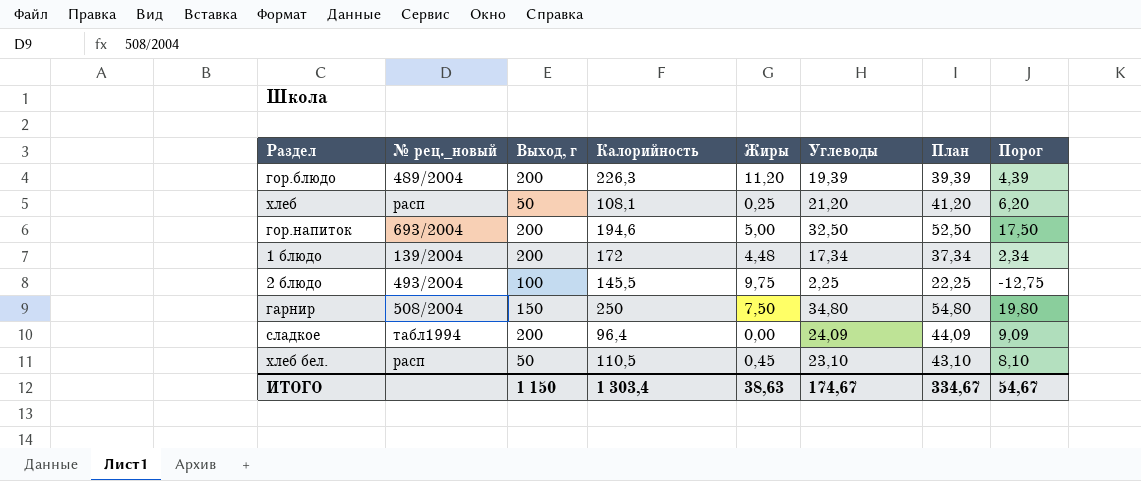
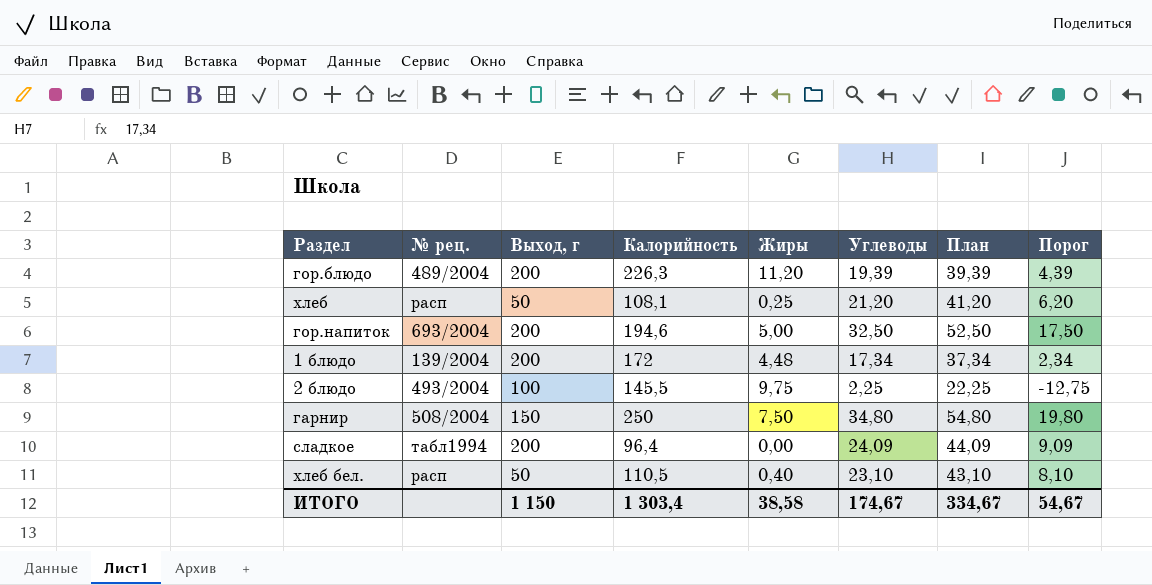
column name: № рец._новый -> № рец.
хлеб бел. | Жиры: 0,45 -> 0,40
ИТОГО | Жиры: 38,63 -> 38,58

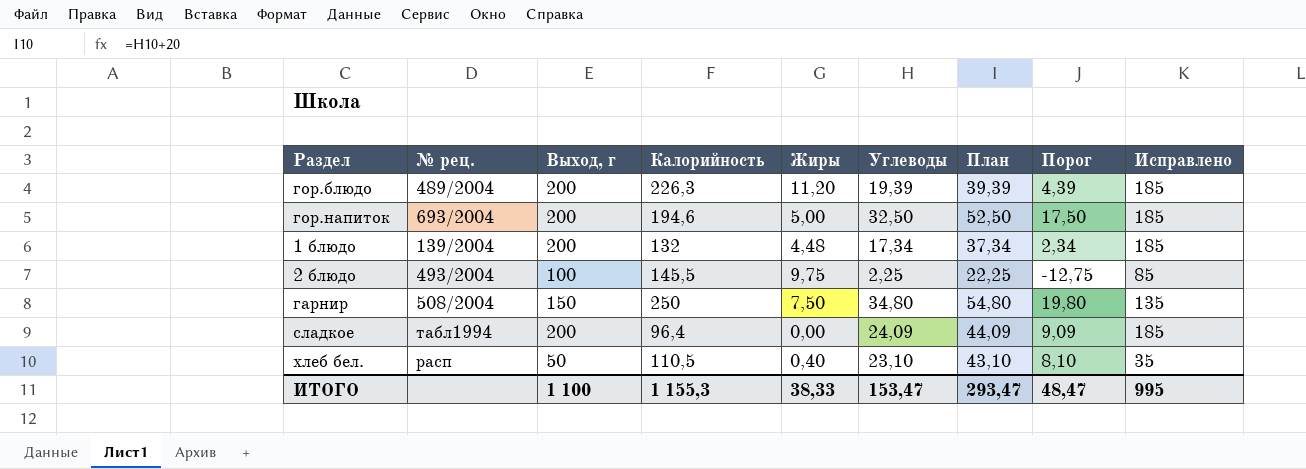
column Исправлено | formula: none -> [Выход, г] - 15
row хлеб: расп | 50 | 108,1 | 0,25 | 21,20 | 41,20 | 6,20 -> none
1 блюдо | Калорийность: 172 -> 132
ИТОГО | Выход, г: 1 150 -> 1 100
ИТОГО | Калорийность: 1 303,4 -> 1 155,3
ИТОГО | Жиры: 38,58 -> 38,33
ИТОГО | Углеводы: 174,67 -> 153,47
ИТОГО | План: 334,67 -> 293,47
ИТОГО | Порог: 54,67 -> 48,47

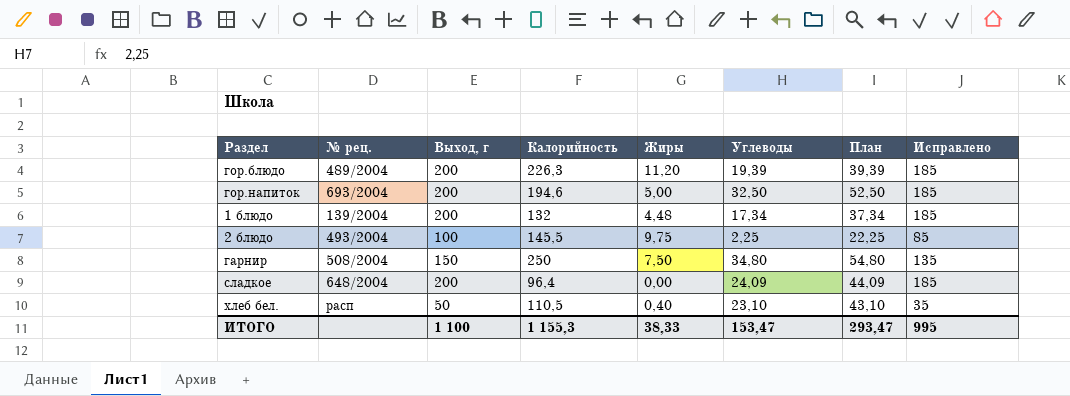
column Порог | formula: [Углеводы] - 15 -> none
сладкое | № рец.: табл1994 -> 648/2004

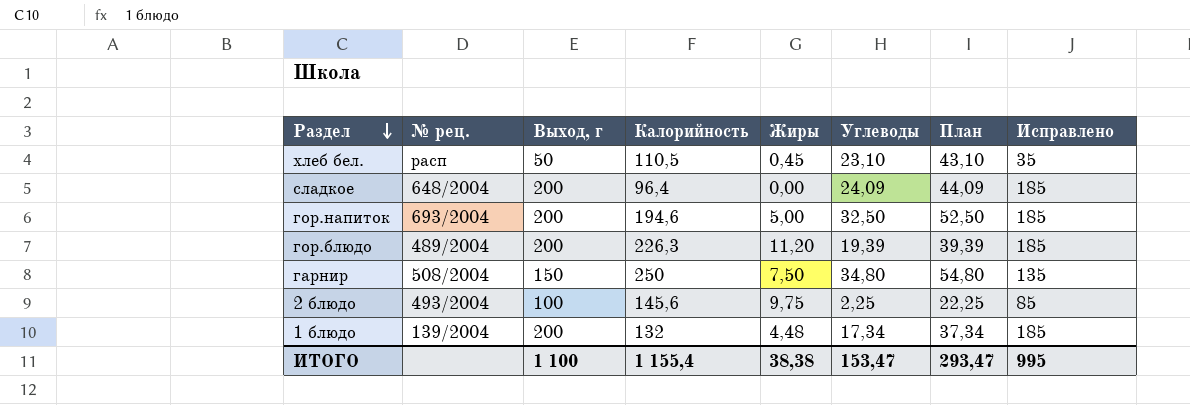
row order: none -> Раздел descending
хлеб бел. | Жиры: 0,40 -> 0,45
2 блюдо | Калорийность: 145,5 -> 145,6
ИТОГО | Калорийность: 1 155,3 -> 1 155,4
ИТОГО | Жиры: 38,33 -> 38,38

